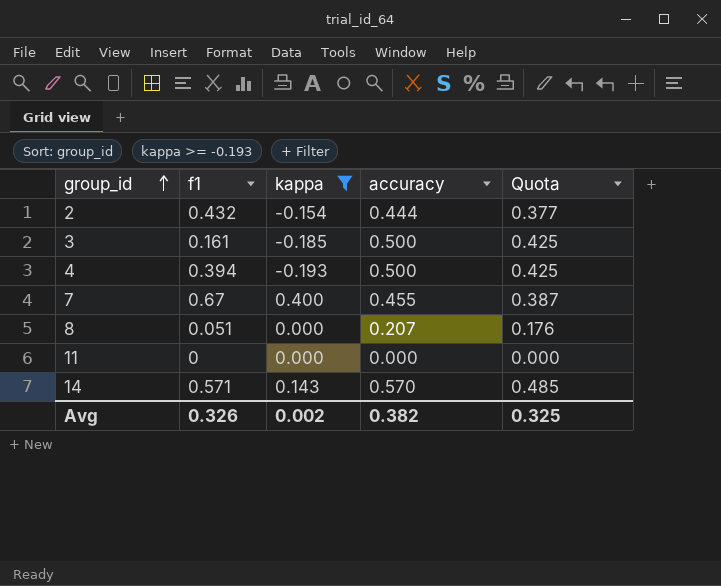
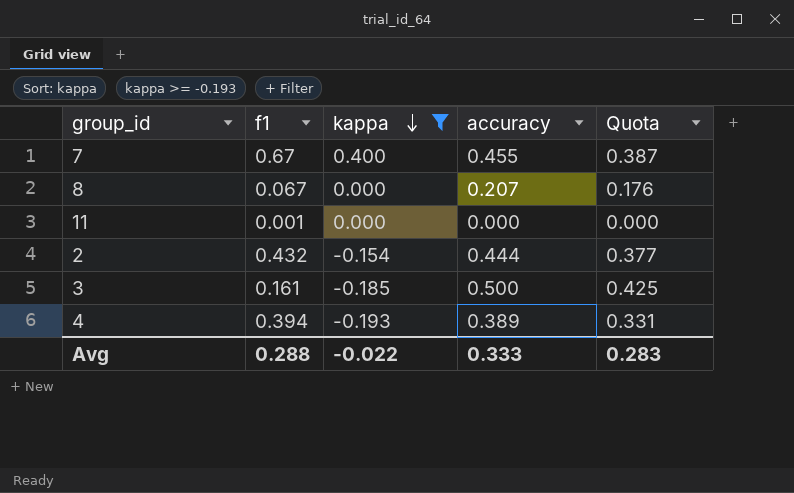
row order: group_id ascending -> kappa descending
row 14: 0.571 | 0.143 | 0.570 | 0.485 -> none
8 | f1: 0.051 -> 0.067
11 | f1: 0 -> 0.001
4 | accuracy: 0.500 -> 0.389
4 | Quota: 0.425 -> 0.331
Avg | f1: 0.326 -> 0.288
Avg | kappa: 0.002 -> -0.022
Avg | accuracy: 0.382 -> 0.333
Avg | Quota: 0.325 -> 0.283

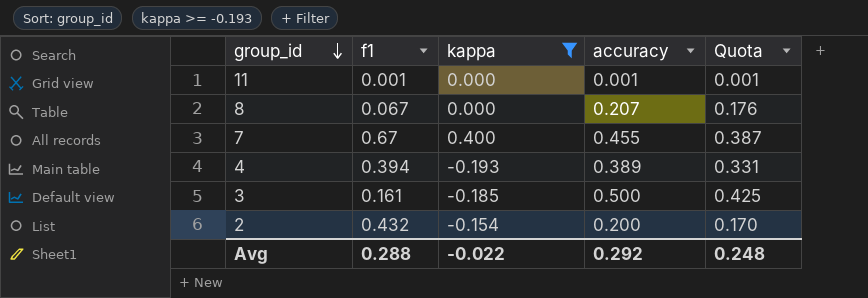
row order: kappa descending -> group_id descending
11 | accuracy: 0.000 -> 0.001
11 | Quota: 0.000 -> 0.001
2 | accuracy: 0.444 -> 0.200
2 | Quota: 0.377 -> 0.170
Avg | accuracy: 0.333 -> 0.292
Avg | Quota: 0.283 -> 0.248

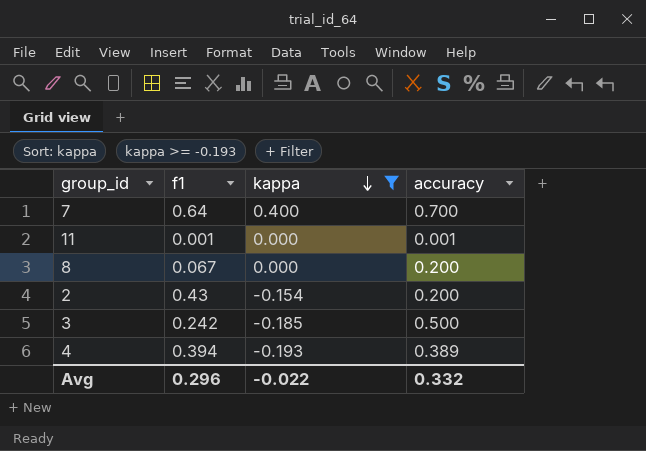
row order: group_id descending -> kappa descending
column Quota | formula: [accuracy] * 0.85 -> none
7 | f1: 0.67 -> 0.64
7 | accuracy: 0.455 -> 0.700
8 | accuracy: 0.207 -> 0.200
2 | f1: 0.432 -> 0.43
3 | f1: 0.161 -> 0.242
Avg | f1: 0.288 -> 0.296
Avg | accuracy: 0.292 -> 0.332

